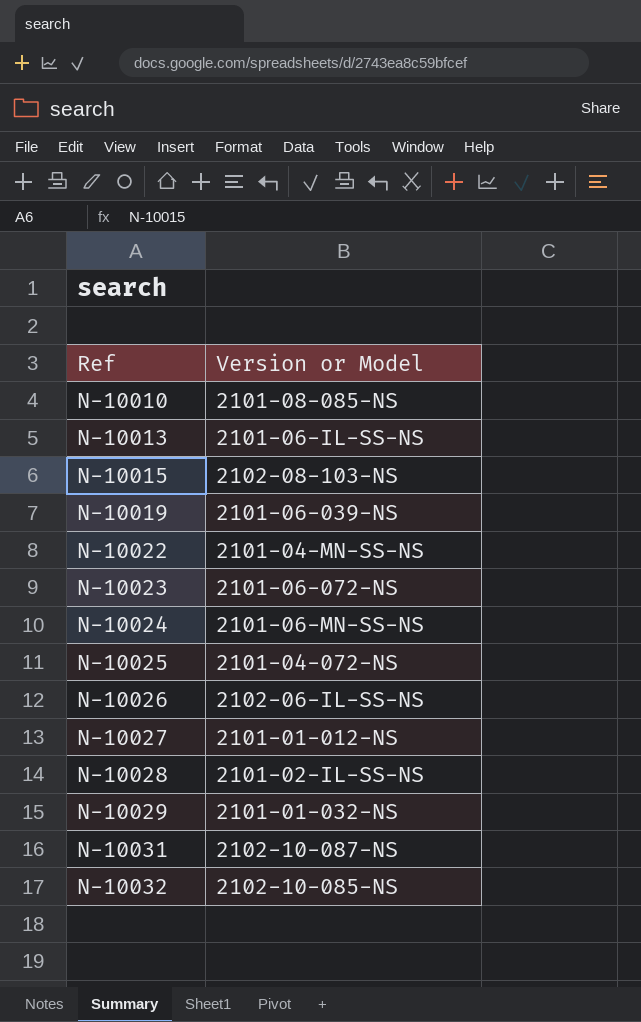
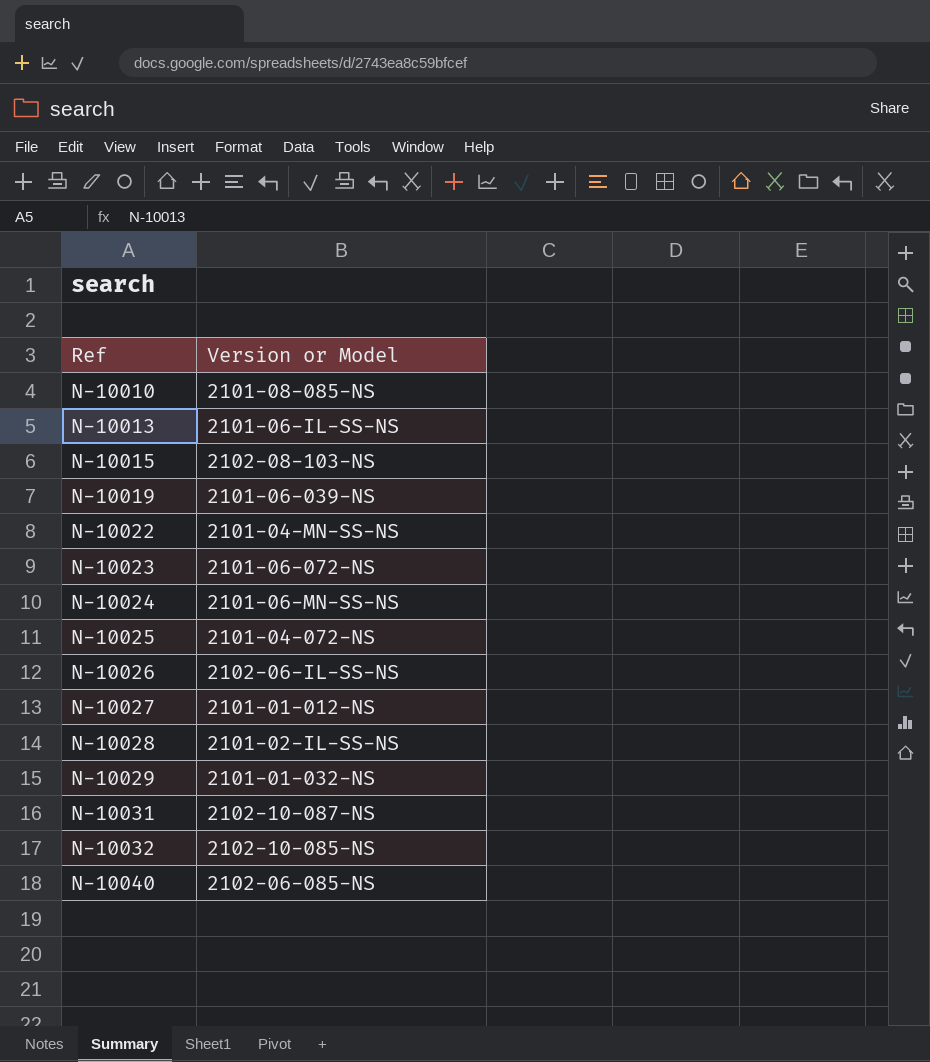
row N-10040: none -> 2102-06-085-NS

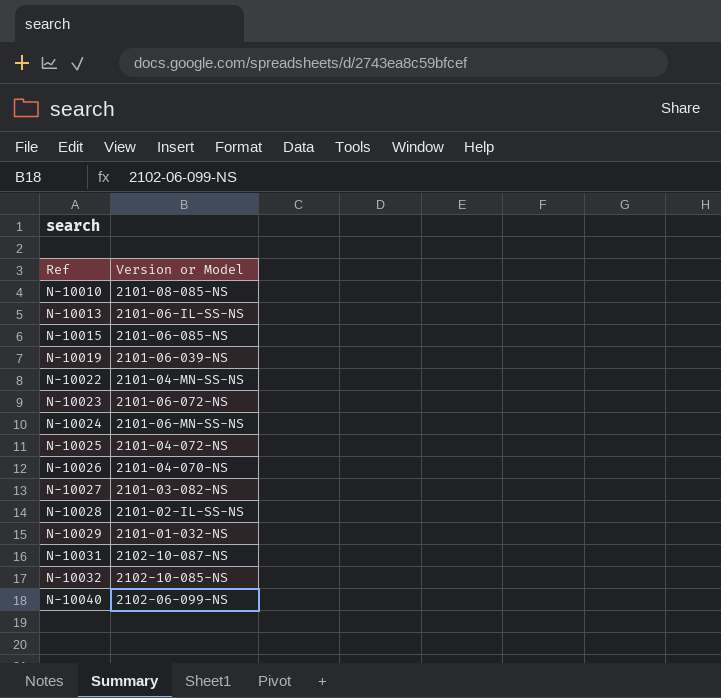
N-10015 | Version or Model: 2102-08-103-NS -> 2101-06-085-NS
N-10026 | Version or Model: 2102-06-IL-SS-NS -> 2101-04-070-NS
N-10027 | Version or Model: 2101-01-012-NS -> 2101-03-082-NS
N-10040 | Version or Model: 2102-06-085-NS -> 2102-06-099-NS

